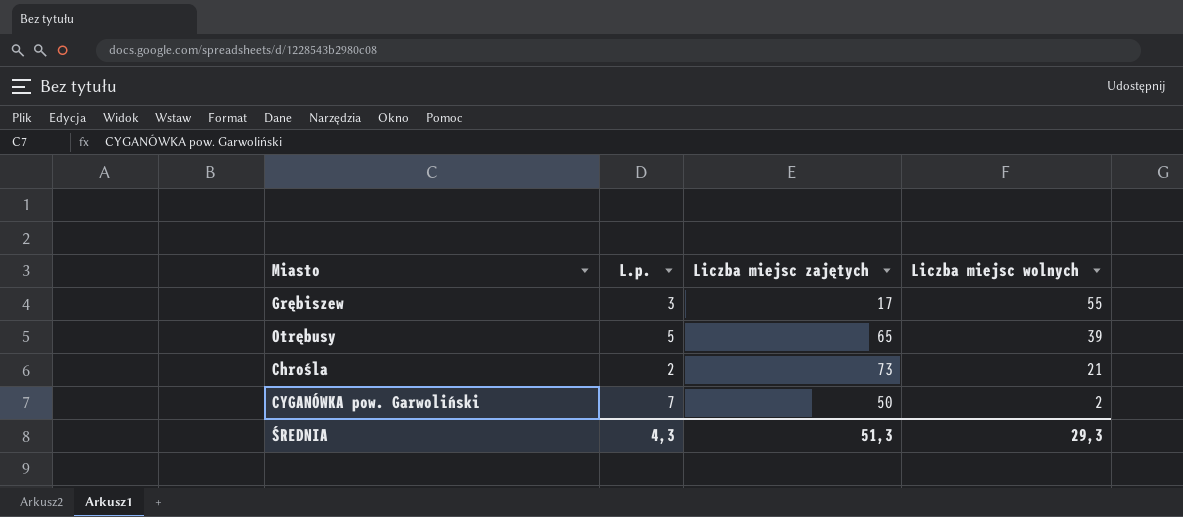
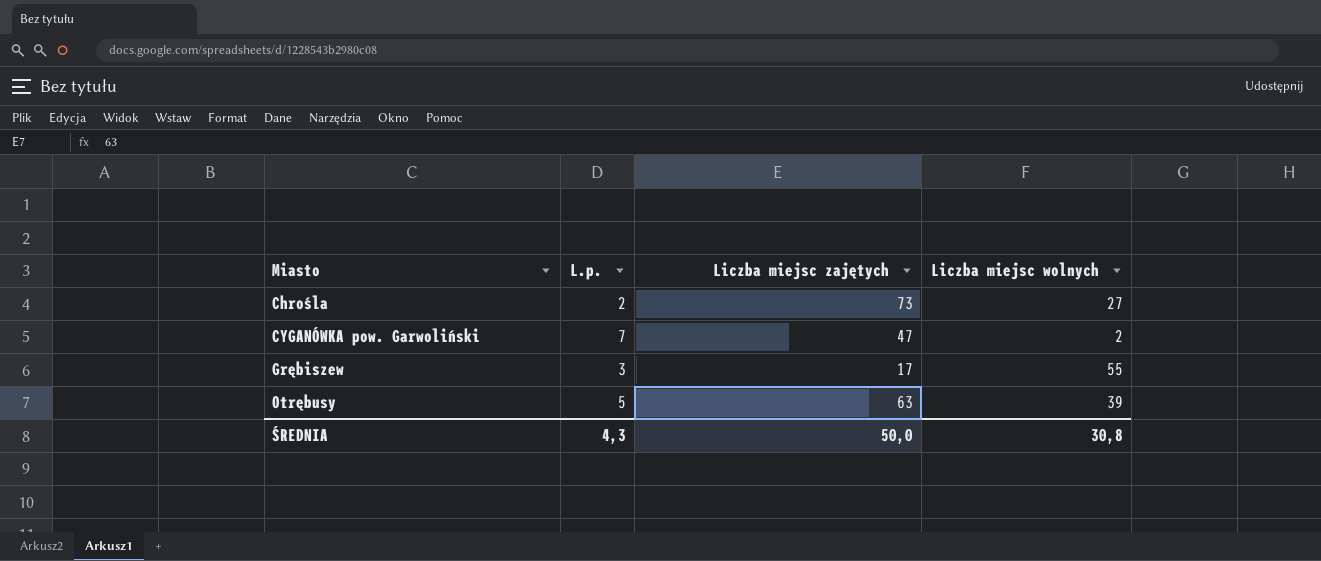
row order: Liczba miejsc wolnych descending -> Miasto ascending
Chrośla | Liczba miejsc wolnych: 21 -> 27
CYGANÓWKA pow. Garwoliński | Liczba miejsc zajętych: 50 -> 47
Otrębusy | Liczba miejsc zajętych: 65 -> 63
ŚREDNIA | Liczba miejsc zajętych: 51,3 -> 50,0
ŚREDNIA | Liczba miejsc wolnych: 29,3 -> 30,8

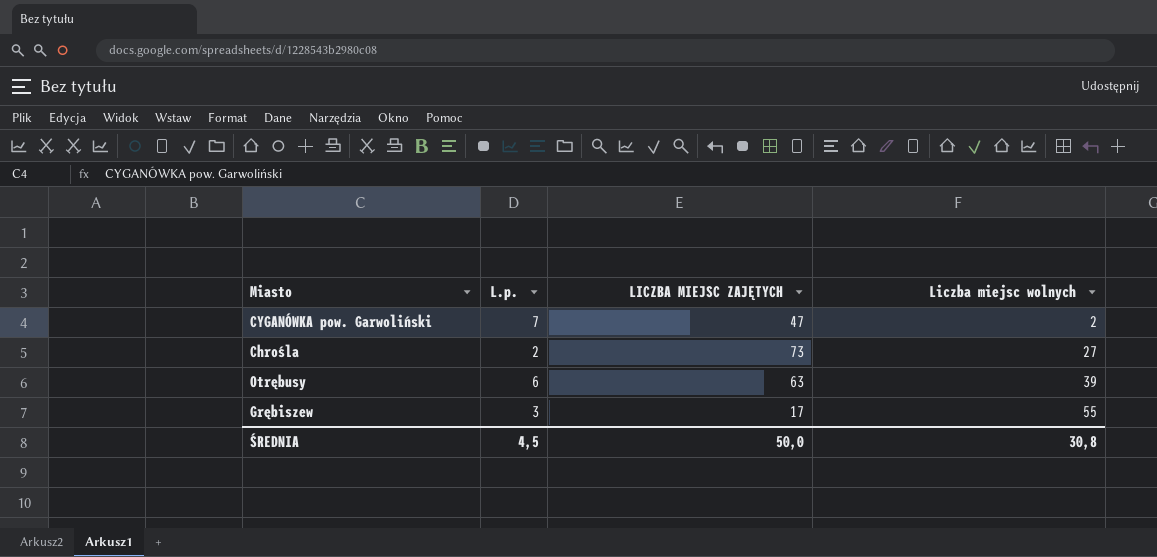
row order: Miasto ascending -> Liczba miejsc wolnych ascending
column name: Liczba miejsc zajętych -> LICZBA MIEJSC ZAJĘTYCH
Otrębusy | L.p.: 5 -> 6
ŚREDNIA | L.p.: 4,3 -> 4,5

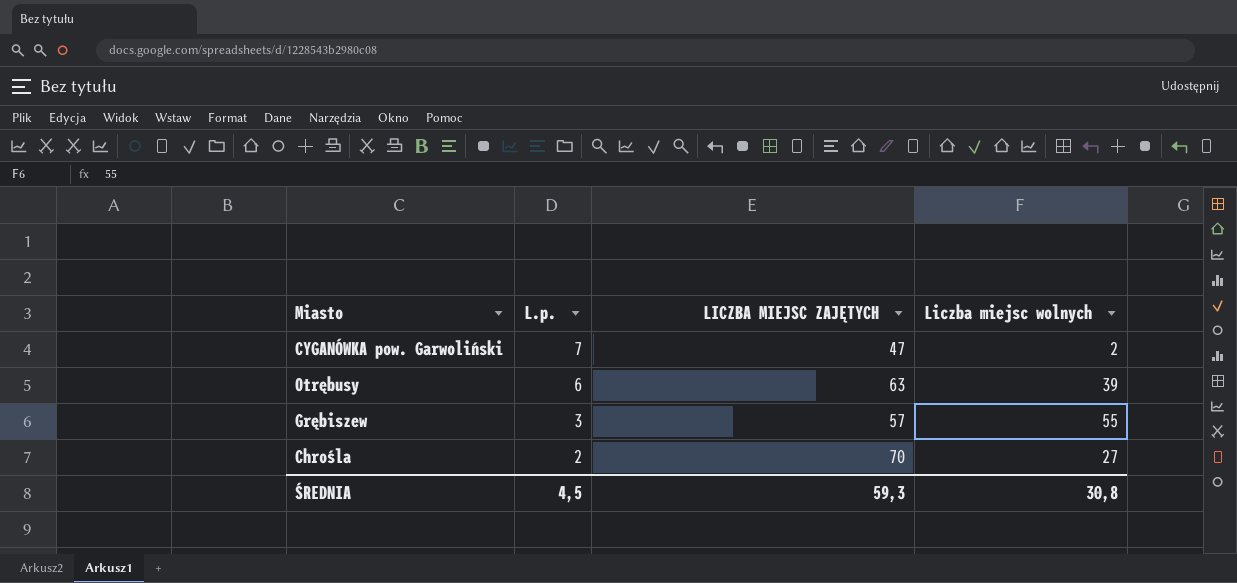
row order: Liczba miejsc wolnych ascending -> L.p. descending
Grębiszew | LICZBA MIEJSC ZAJĘTYCH: 17 -> 57
Chrośla | LICZBA MIEJSC ZAJĘTYCH: 73 -> 70
ŚREDNIA | LICZBA MIEJSC ZAJĘTYCH: 50,0 -> 59,3

